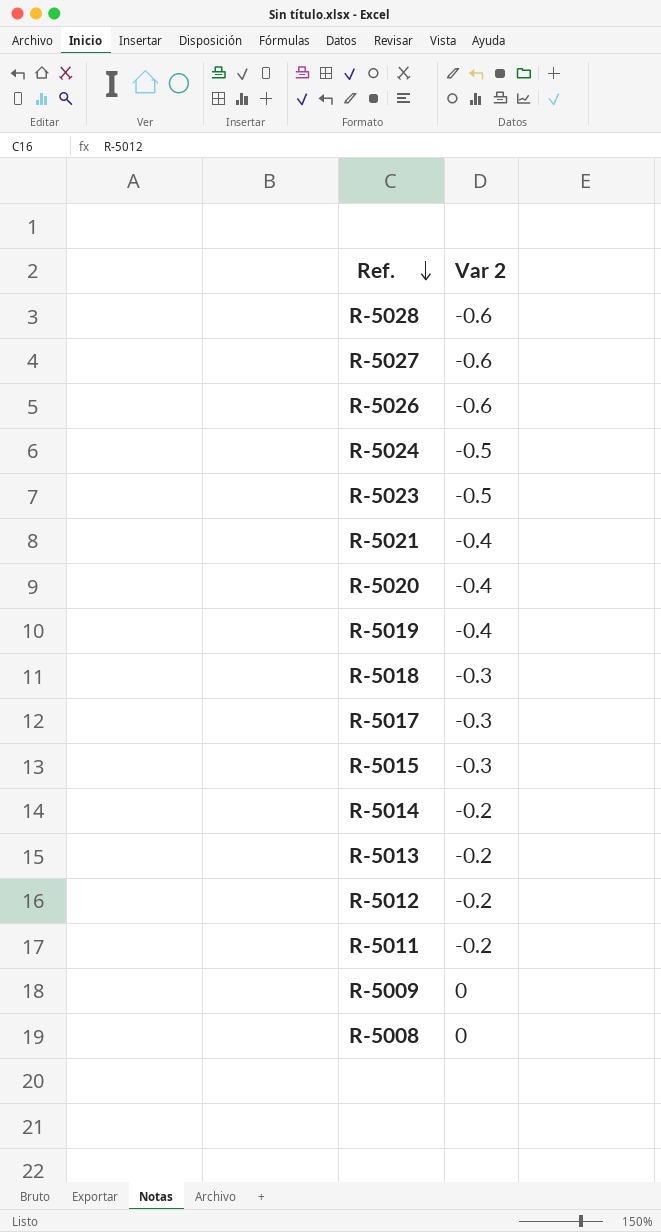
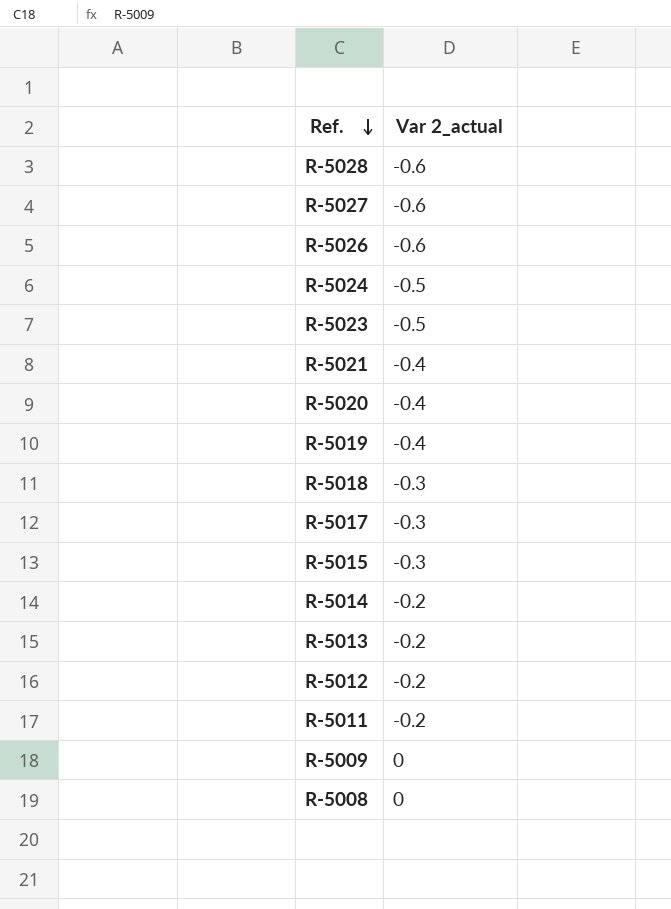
column name: Var 2 -> Var 2_actual

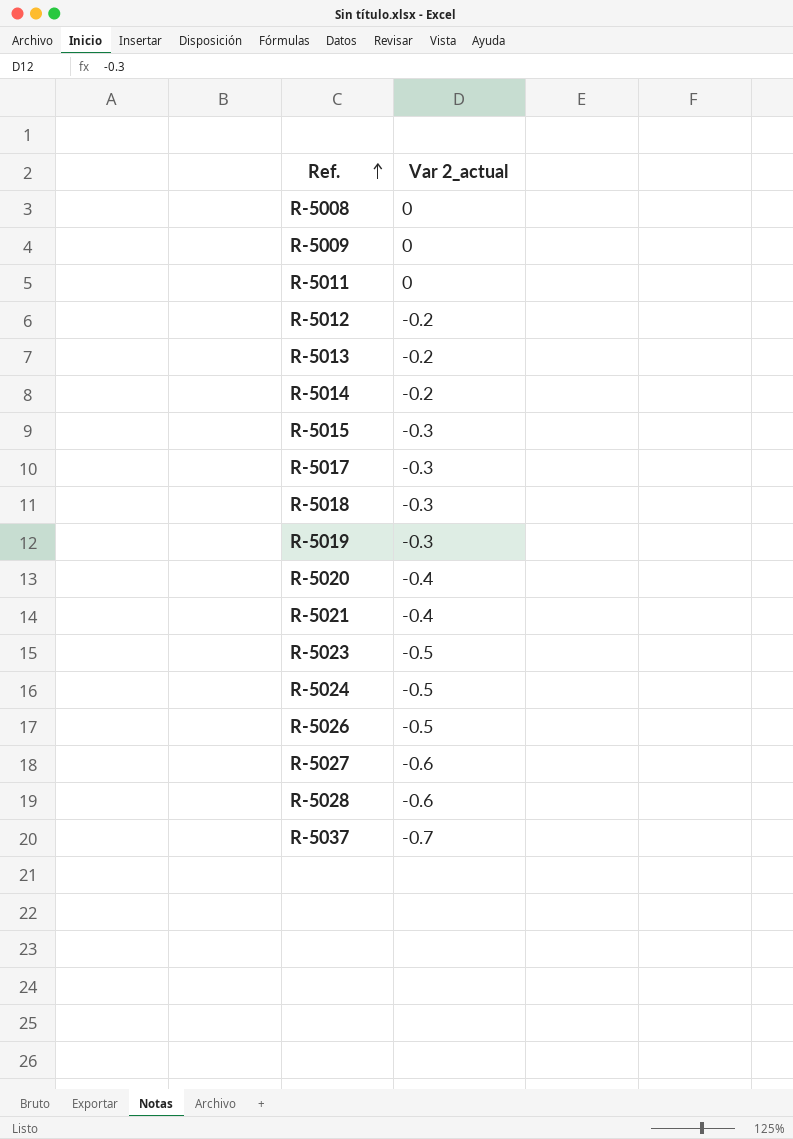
row order: Ref. descending -> Ref. ascending
R-5011 | Var 2_actual: -0.2 -> 0
R-5019 | Var 2_actual: -0.4 -> -0.3
R-5026 | Var 2_actual: -0.6 -> -0.5
row R-5037: none -> -0.7

